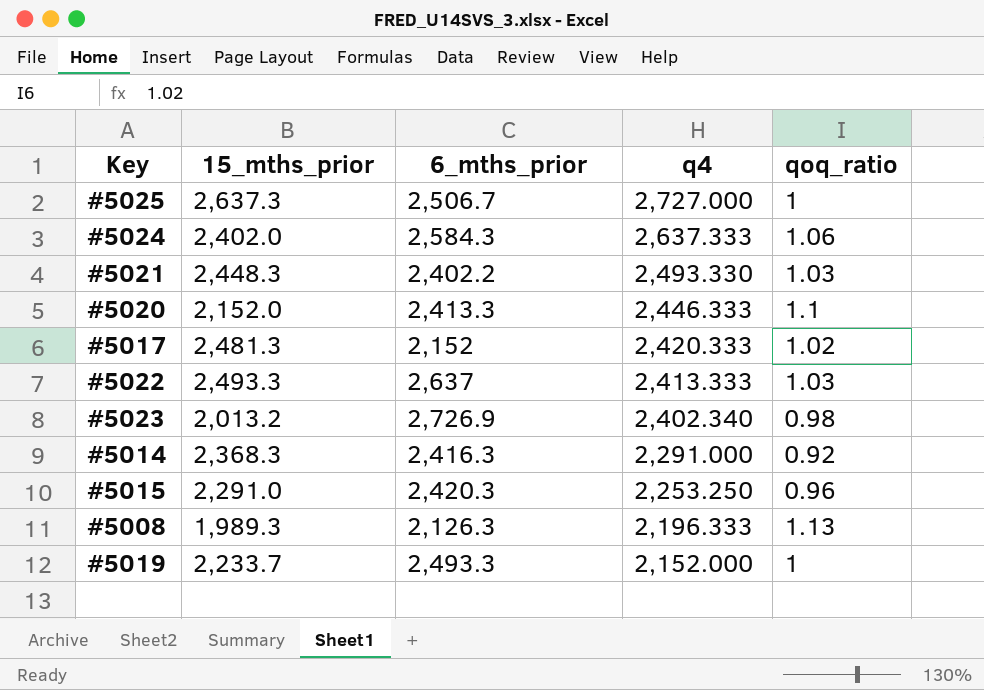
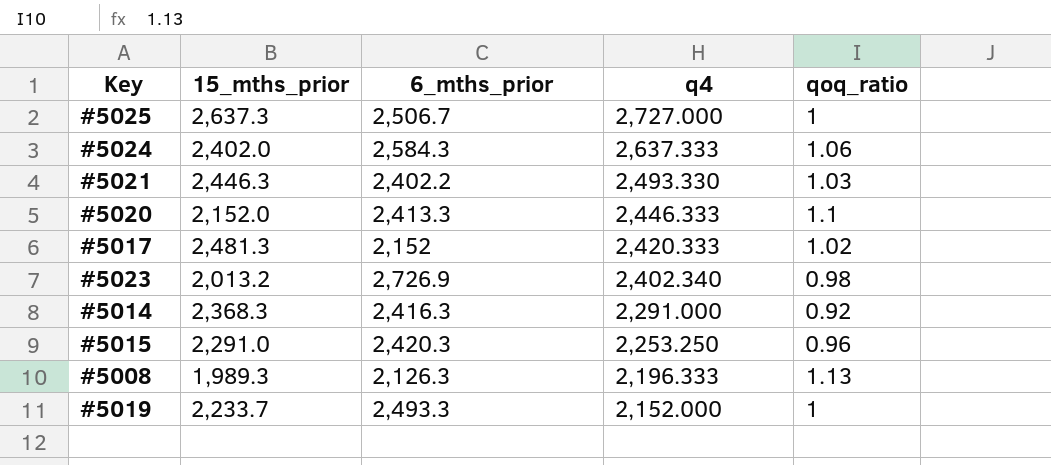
row #5022: 2,493.3 | 2,637 | 2,413.333 | 1.03 -> none
#5021 | 15_mths_prior: 2,448.3 -> 2,446.3

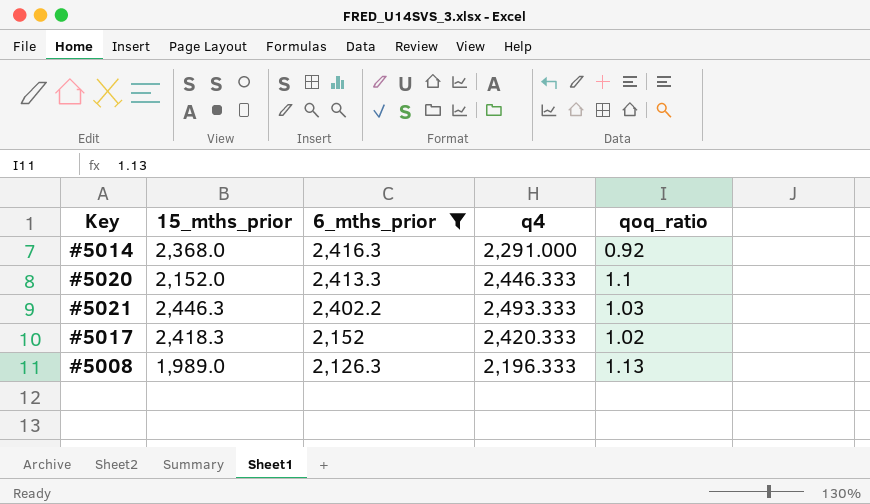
filter: none -> 6_mths_prior <= 2,416.3
row order: q4 descending -> 6_mths_prior descending
#5014 | 15_mths_prior: 2,368.3 -> 2,368.0
#5021 | q4: 2,493.330 -> 2,493.333
#5017 | 15_mths_prior: 2,481.3 -> 2,418.3
#5008 | 15_mths_prior: 1,989.3 -> 1,989.0

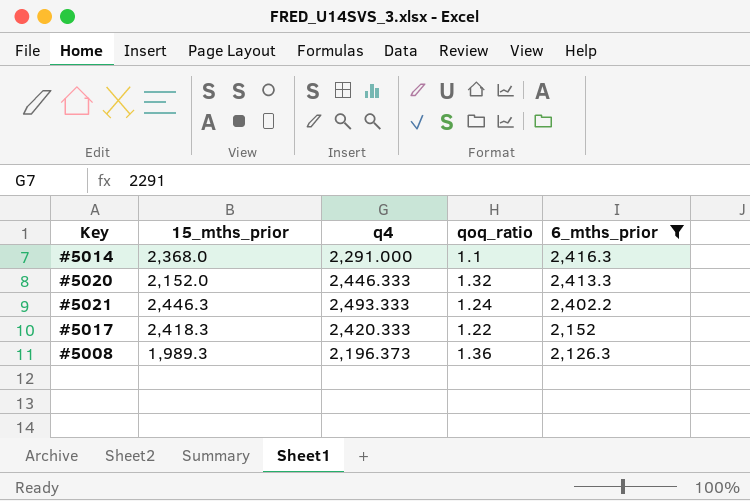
column 6_mths_prior | position: 3 -> 5
#5014 | qoq_ratio: 0.92 -> 1.1
#5020 | qoq_ratio: 1.1 -> 1.32
#5021 | qoq_ratio: 1.03 -> 1.24
#5017 | qoq_ratio: 1.02 -> 1.22
#5008 | 15_mths_prior: 1,989.0 -> 1,989.3
#5008 | q4: 2,196.333 -> 2,196.373
#5008 | qoq_ratio: 1.13 -> 1.36

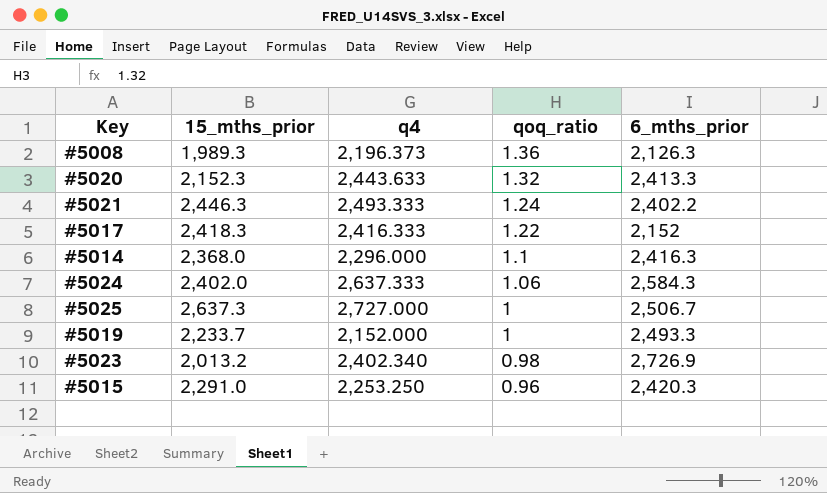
filter: 6_mths_prior <= 2,416.3 -> none
row order: 6_mths_prior descending -> qoq_ratio descending
#5020 | 15_mths_prior: 2,152.0 -> 2,152.3
#5020 | q4: 2,446.333 -> 2,443.633
#5017 | q4: 2,420.333 -> 2,416.333
#5014 | q4: 2,291.000 -> 2,296.000

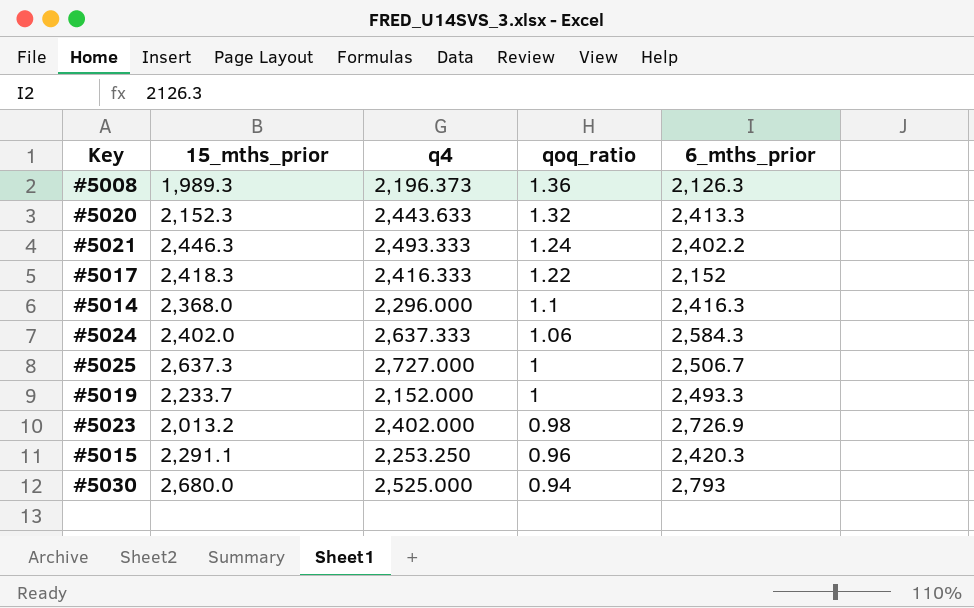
#5023 | q4: 2,402.340 -> 2,402.000
#5015 | 15_mths_prior: 2,291.0 -> 2,291.1
row #5030: none -> 2,680.0 | 2,525.000 | 0.94 | 2,793

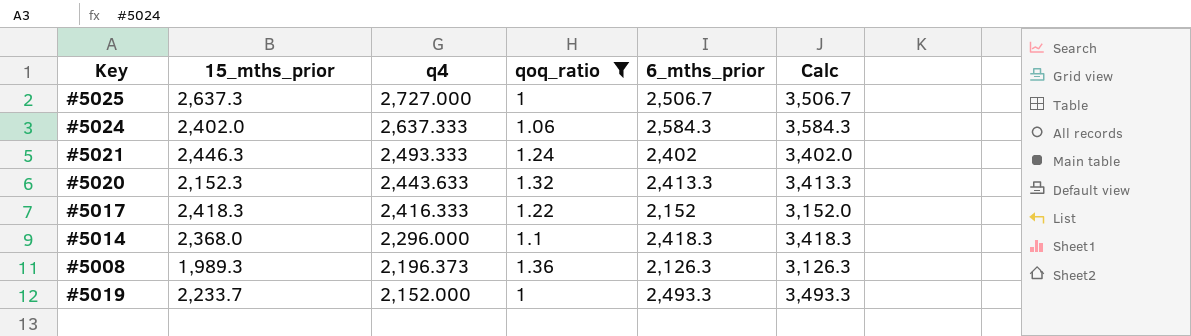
filter: none -> qoq_ratio >= 1
row order: qoq_ratio descending -> q4 descending
column Calc | formula: none -> [6_mths_prior] + 1000
#5021 | 6_mths_prior: 2,402.2 -> 2,402
#5014 | 6_mths_prior: 2,416.3 -> 2,418.3

